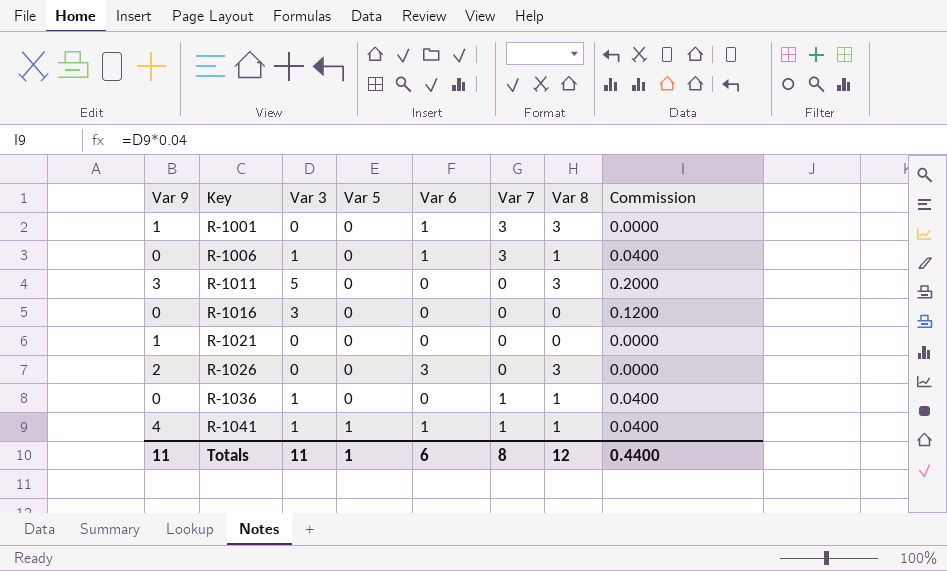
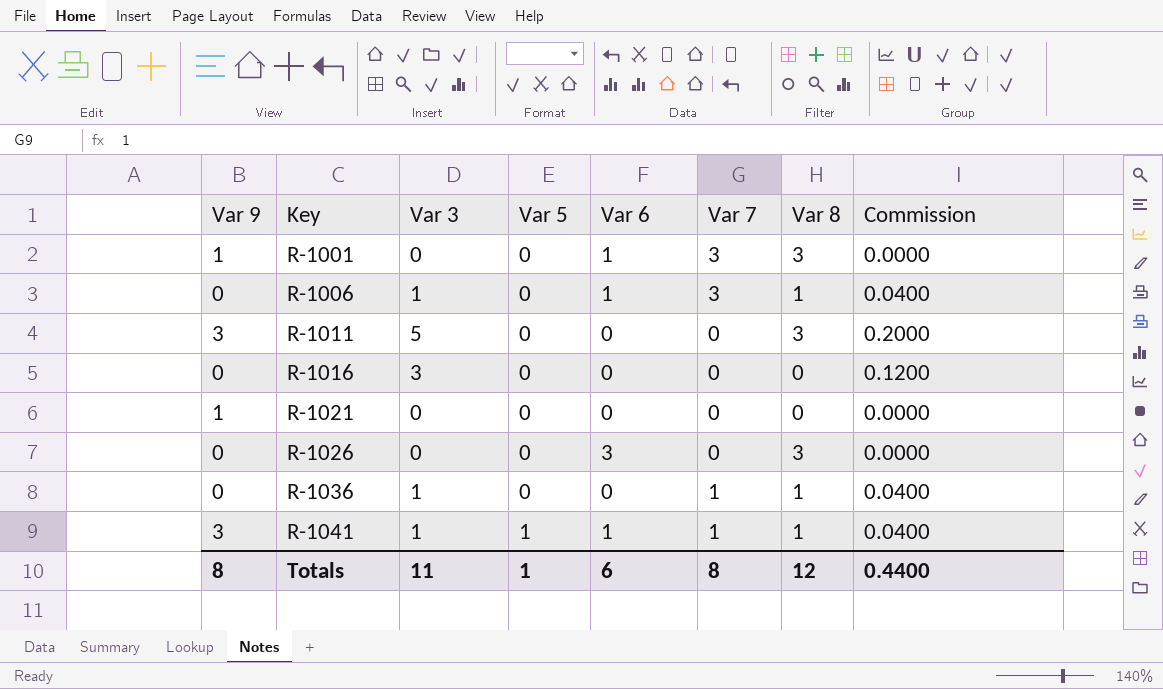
R-1026 | Var 9: 2 -> 0
R-1041 | Var 9: 4 -> 3
Totals | Var 9: 11 -> 8

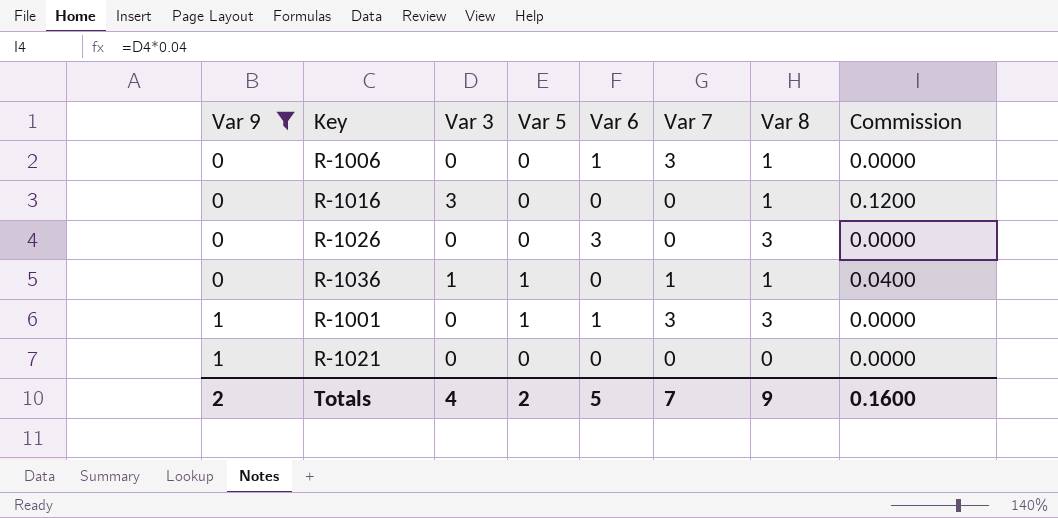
filter: none -> Var 9 != 3
row order: Key ascending -> Var 9 ascending
R-1006 | Var 3: 1 -> 0
R-1006 | Commission: 0.0400 -> 0.0000
R-1016 | Var 8: 0 -> 1
R-1036 | Var 5: 0 -> 1
R-1001 | Var 5: 0 -> 1
Totals | Var 9: 8 -> 2
Totals | Var 3: 11 -> 4
Totals | Var 5: 1 -> 2
Totals | Var 6: 6 -> 5
Totals | Var 7: 8 -> 7
Totals | Var 8: 12 -> 9
Totals | Commission: 0.4400 -> 0.1600

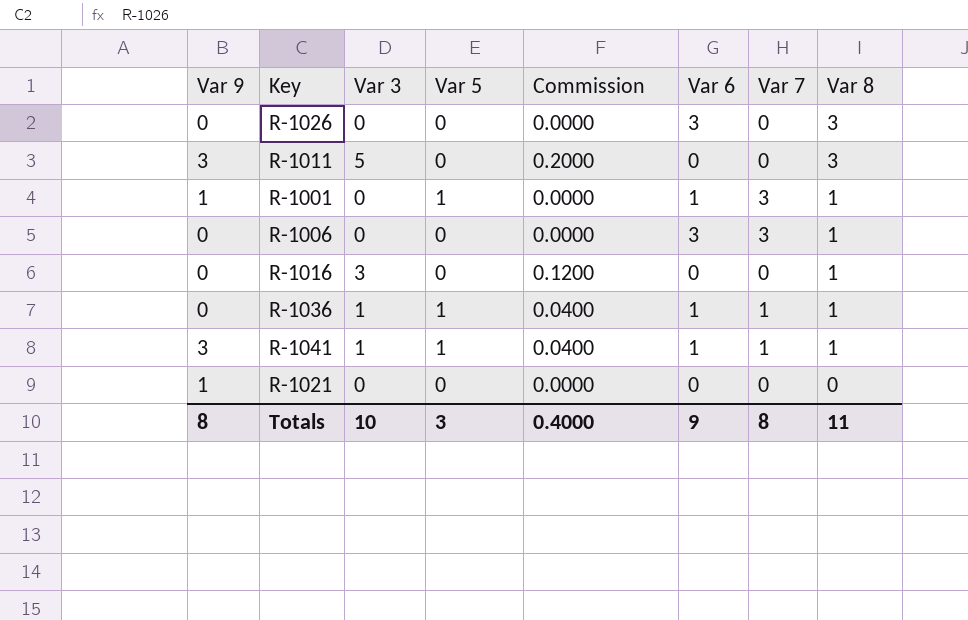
filter: Var 9 != 3 -> none
row order: Var 9 ascending -> Var 8 descending
column Commission | position: 8 -> 5
R-1001 | Var 8: 3 -> 1
R-1006 | Var 6: 1 -> 3
R-1036 | Var 6: 0 -> 1
Totals | Var 9: 2 -> 8
Totals | Var 3: 4 -> 10
Totals | Var 5: 2 -> 3
Totals | Commission: 0.1600 -> 0.4000
Totals | Var 6: 5 -> 9
Totals | Var 7: 7 -> 8
Totals | Var 8: 9 -> 11

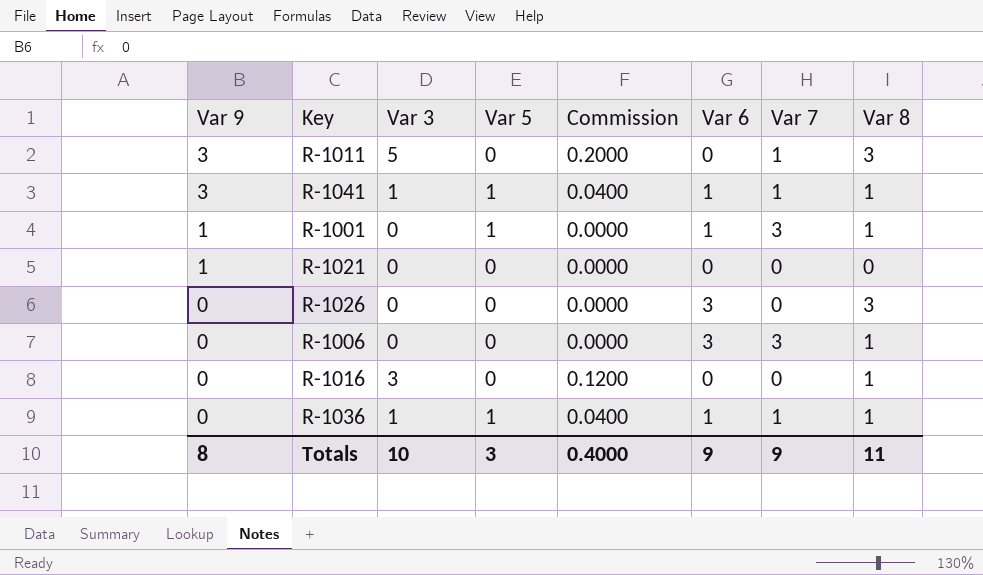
row order: Var 8 descending -> Var 9 descending
R-1011 | Var 7: 0 -> 1
Totals | Var 7: 8 -> 9

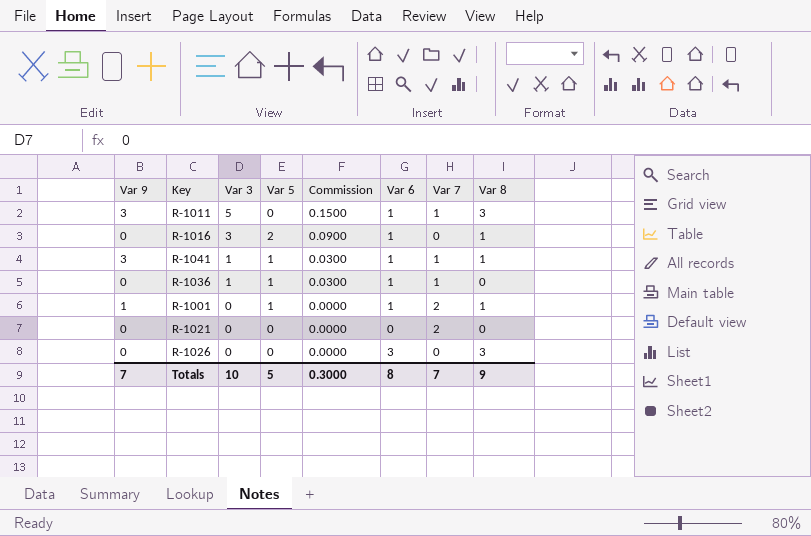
row order: Var 9 descending -> Var 3 descending
column Commission | formula: [Var 3] * 0.04 -> [Var 3] * 0.03
row R-1006: 0 | 0 | 0 | 0.0000 | 3 | 3 | 1 -> none
R-1011 | Var 6: 0 -> 1
R-1016 | Var 5: 0 -> 2
R-1016 | Var 6: 0 -> 1
R-1036 | Var 8: 1 -> 0
R-1001 | Var 7: 3 -> 2
R-1021 | Var 9: 1 -> 0
R-1021 | Var 7: 0 -> 2
Totals | Var 9: 8 -> 7
Totals | Var 5: 3 -> 5
Totals | Commission: 0.4000 -> 0.3000
Totals | Var 6: 9 -> 8
Totals | Var 7: 9 -> 7
Totals | Var 8: 11 -> 9

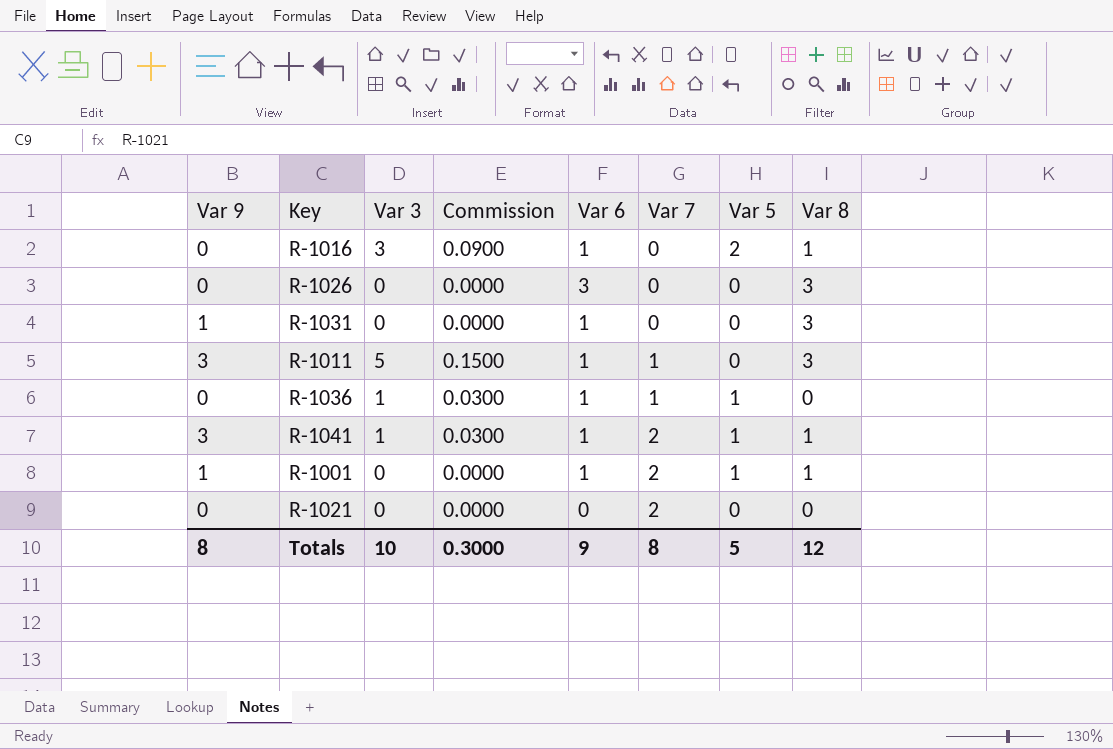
row order: Var 3 descending -> Var 7 ascending
column Var 5 | position: 4 -> 7
row R-1031: none -> 1 | 0 | 0.0000 | 1 | 0 | 0 | 3
R-1041 | Var 7: 1 -> 2
Totals | Var 9: 7 -> 8
Totals | Var 6: 8 -> 9
Totals | Var 7: 7 -> 8
Totals | Var 8: 9 -> 12

